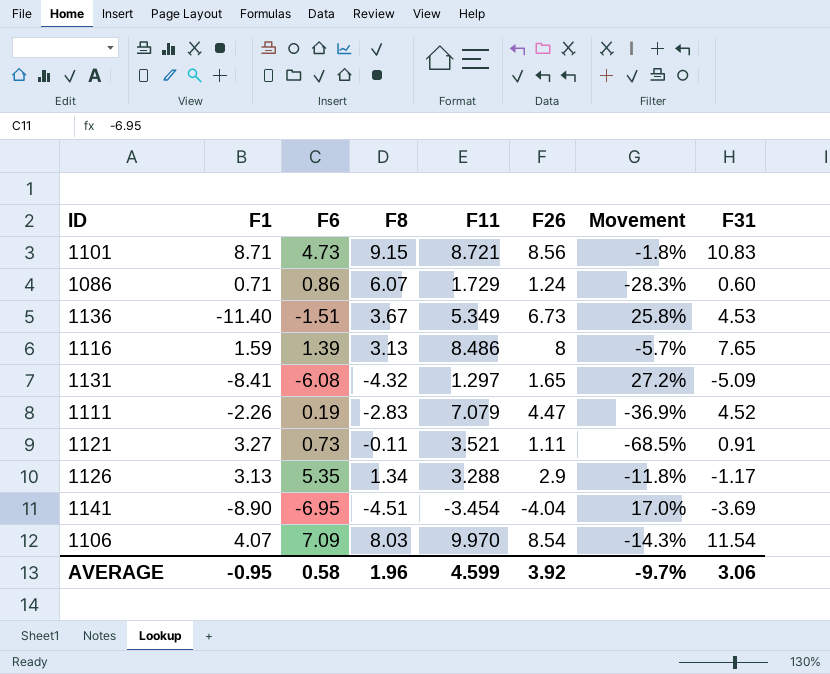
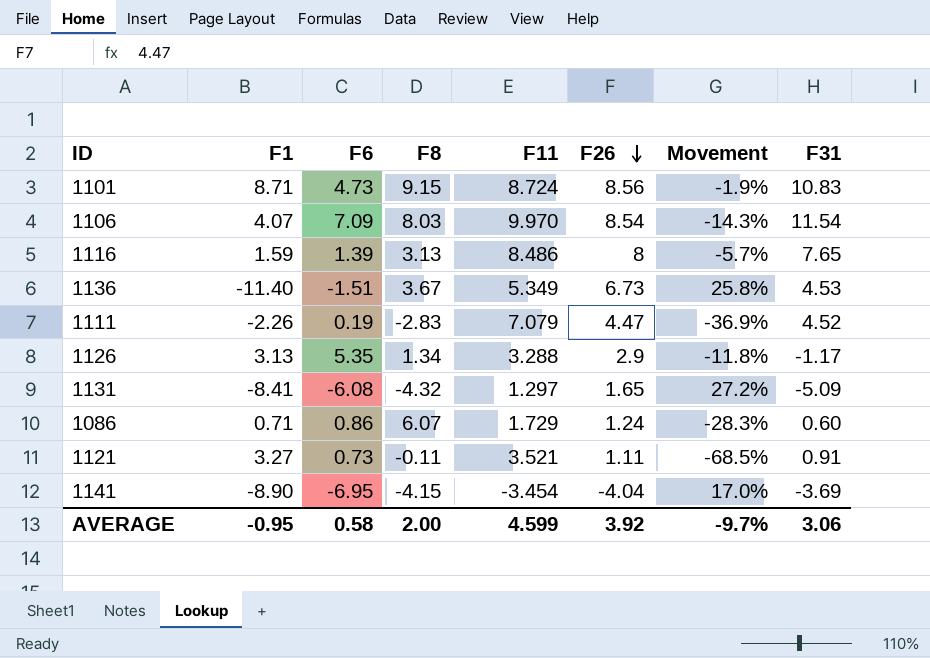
row order: none -> F26 descending
1101 | F11: 8.721 -> 8.724
1101 | Movement: -1.8% -> -1.9%
1141 | F8: -4.51 -> -4.15
AVERAGE | F8: 1.96 -> 2.00

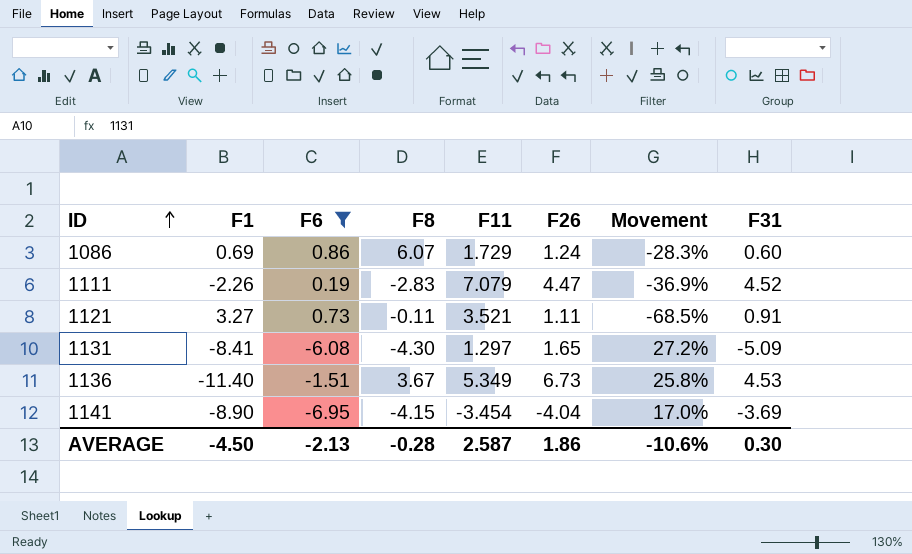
filter: none -> F6 <= 0.86
row order: F26 descending -> ID ascending
1086 | F1: 0.71 -> 0.69
1131 | F8: -4.32 -> -4.30
AVERAGE | F1: -0.95 -> -4.50
AVERAGE | F6: 0.58 -> -2.13
AVERAGE | F8: 2.00 -> -0.28
AVERAGE | F11: 4.599 -> 2.587
AVERAGE | F26: 3.92 -> 1.86
AVERAGE | Movement: -9.7% -> -10.6%
AVERAGE | F31: 3.06 -> 0.30

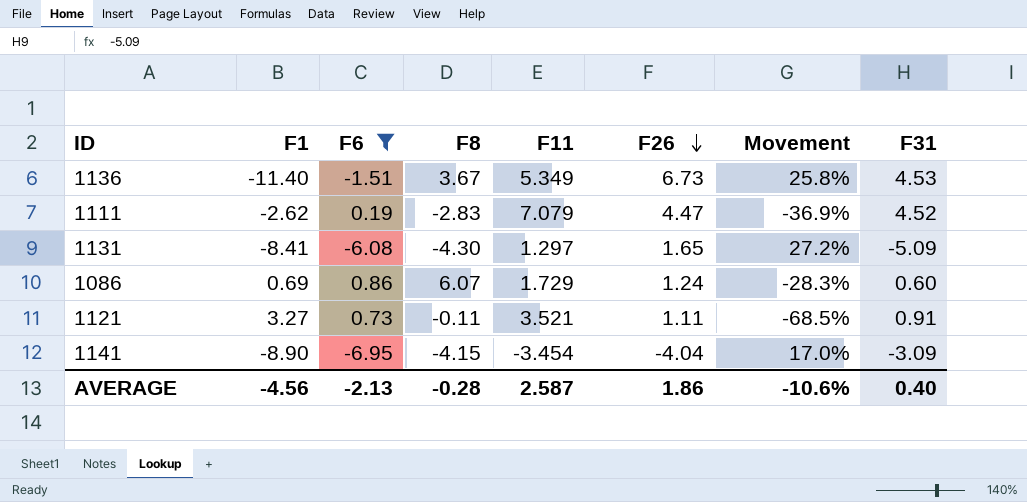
row order: ID ascending -> F26 descending
1111 | F1: -2.26 -> -2.62
1141 | F31: -3.69 -> -3.09
AVERAGE | F1: -4.50 -> -4.56
AVERAGE | F31: 0.30 -> 0.40

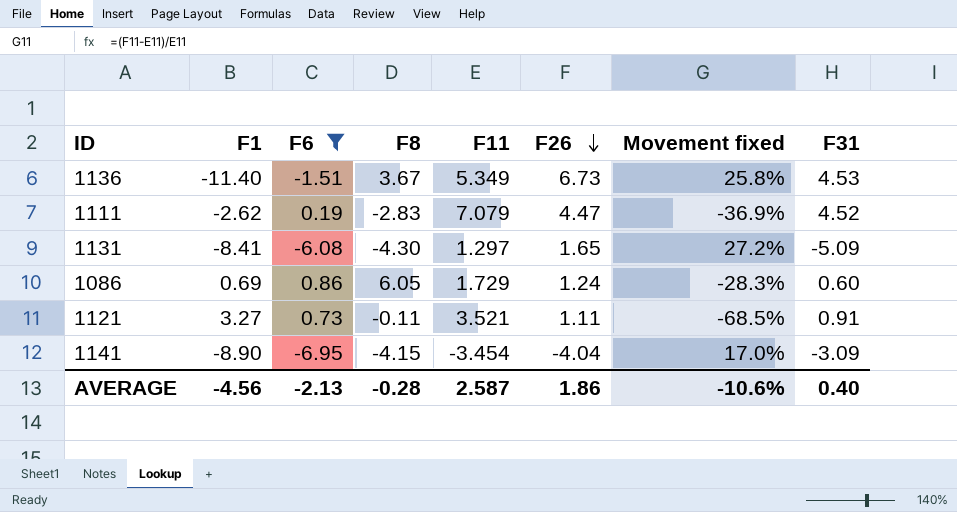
column name: Movement -> Movement fixed
1086 | F8: 6.07 -> 6.05

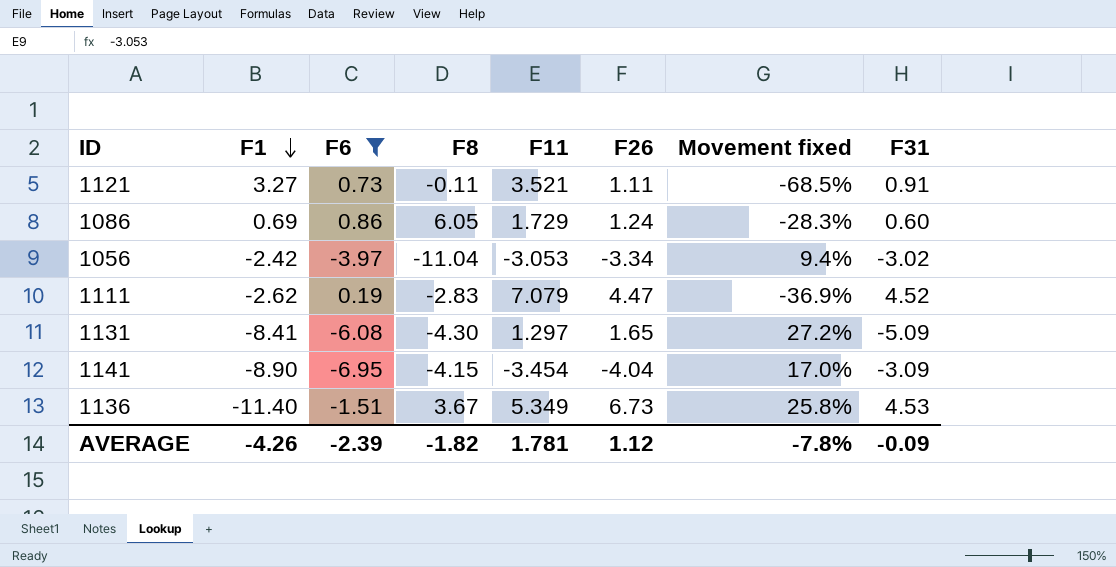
row order: F26 descending -> F1 descending
row 1056: none -> -2.42 | -3.97 | -11.04 | -3.053 | -3.34 | 9.4% | -3.02
AVERAGE | F1: -4.56 -> -4.26
AVERAGE | F6: -2.13 -> -2.39
AVERAGE | F8: -0.28 -> -1.82
AVERAGE | F11: 2.587 -> 1.781
AVERAGE | F26: 1.86 -> 1.12
AVERAGE | Movement fixed: -10.6% -> -7.8%
AVERAGE | F31: 0.40 -> -0.09

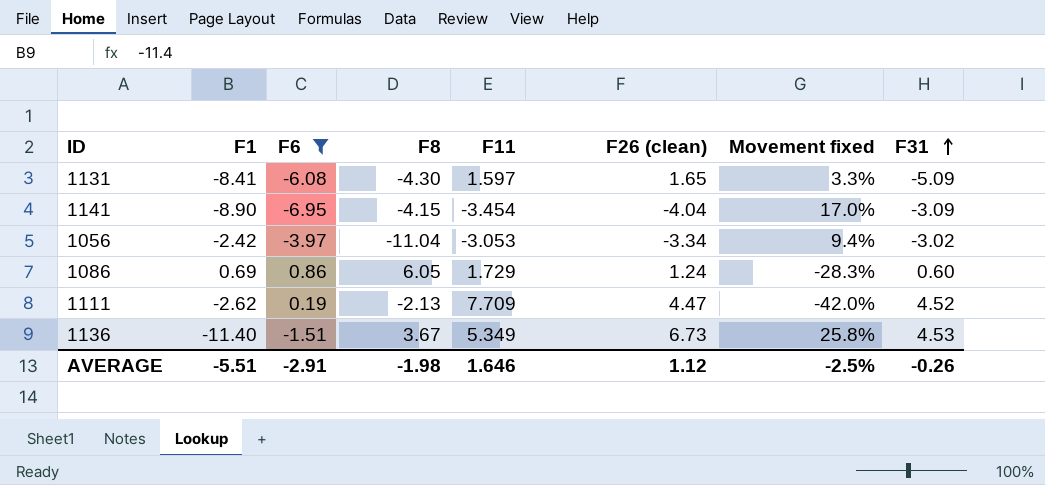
row order: F1 descending -> F31 ascending
column name: F26 -> F26 (clean)
row 1121: 3.27 | 0.73 | -0.11 | 3.521 | 1.11 | -68.5% | 0.91 -> none
1131 | F11: 1.297 -> 1.597
1131 | Movement fixed: 27.2% -> 3.3%
1111 | F8: -2.83 -> -2.13
1111 | F11: 7.079 -> 7.709
1111 | Movement fixed: -36.9% -> -42.0%
AVERAGE | F1: -4.26 -> -5.51
AVERAGE | F6: -2.39 -> -2.91
AVERAGE | F8: -1.82 -> -1.98
AVERAGE | F11: 1.781 -> 1.646
AVERAGE | Movement fixed: -7.8% -> -2.5%
AVERAGE | F31: -0.09 -> -0.26

